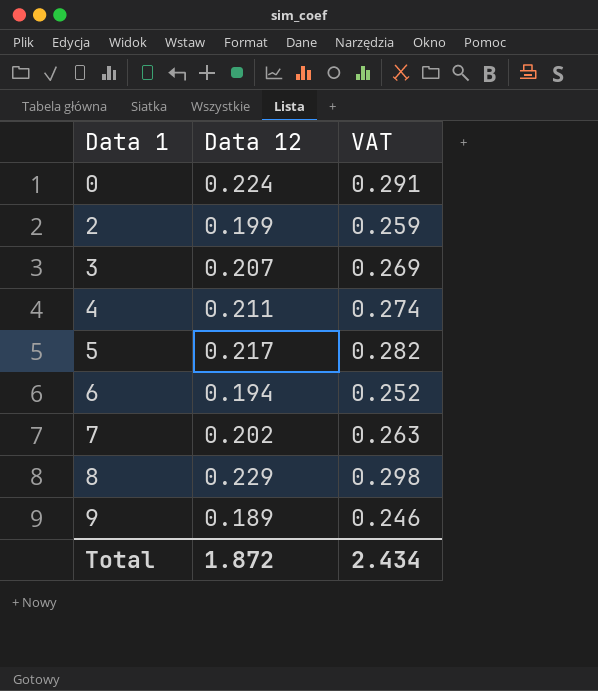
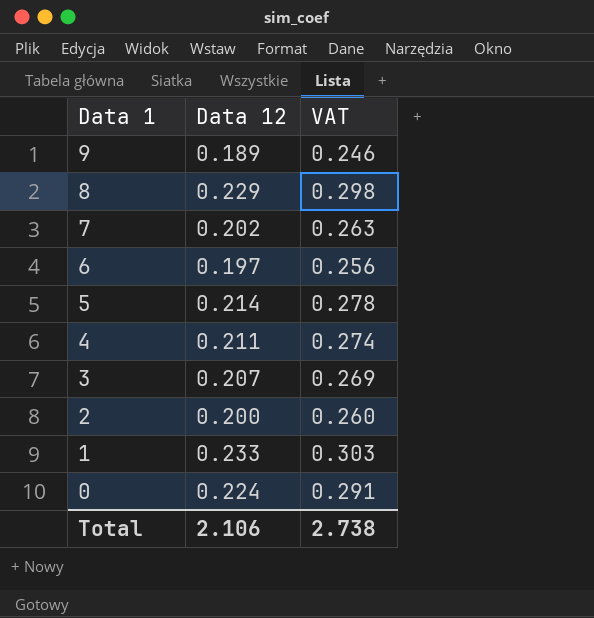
row order: Data 1 ascending -> Data 1 descending
6 | Data 12: 0.194 -> 0.197
6 | VAT: 0.252 -> 0.256
5 | Data 12: 0.217 -> 0.214
5 | VAT: 0.282 -> 0.278
2 | Data 12: 0.199 -> 0.200
2 | VAT: 0.259 -> 0.260
row 1: none -> 0.233 | 0.303
Total | Data 12: 1.872 -> 2.106
Total | VAT: 2.434 -> 2.738

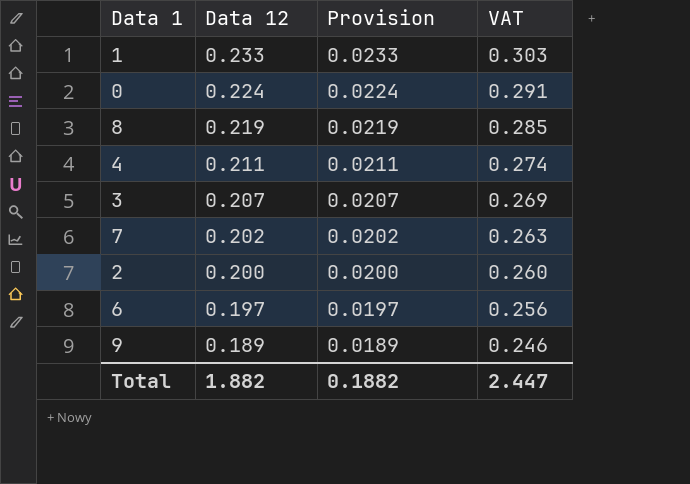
row order: Data 1 descending -> Data 12 descending
column Provision | formula: none -> [Data 12] * 0.1
row 5: 0.214 | 0.278 -> none
8 | Data 12: 0.229 -> 0.219
8 | VAT: 0.298 -> 0.285
Total | Data 12: 2.106 -> 1.882
Total | VAT: 2.738 -> 2.447

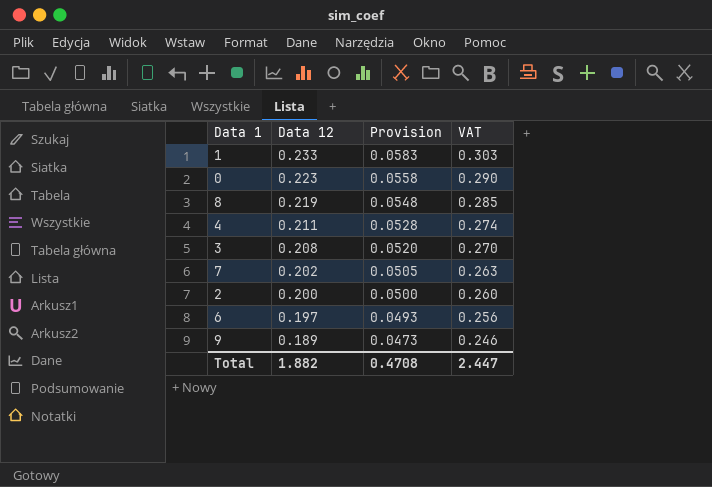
column Provision | formula: [Data 12] * 0.1 -> [Data 12] * 0.25
0 | Data 12: 0.224 -> 0.223
0 | VAT: 0.291 -> 0.290
3 | Data 12: 0.207 -> 0.208
3 | VAT: 0.269 -> 0.270
Total | Provision: 0.1882 -> 0.4708

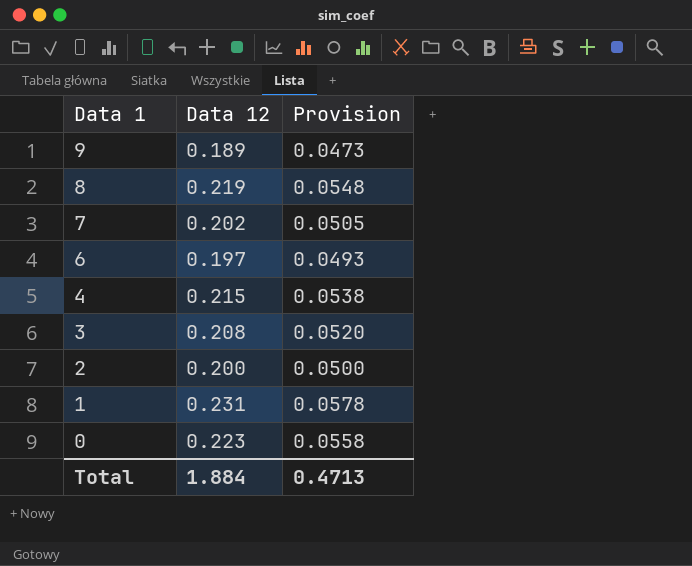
row order: Data 12 descending -> Data 1 descending
column VAT | formula: [Data 12] * 1.3 -> none
4 | Data 12: 0.211 -> 0.215
4 | Provision: 0.0528 -> 0.0538
1 | Data 12: 0.233 -> 0.231
1 | Provision: 0.0583 -> 0.0578
Total | Data 12: 1.882 -> 1.884
Total | Provision: 0.4708 -> 0.4713

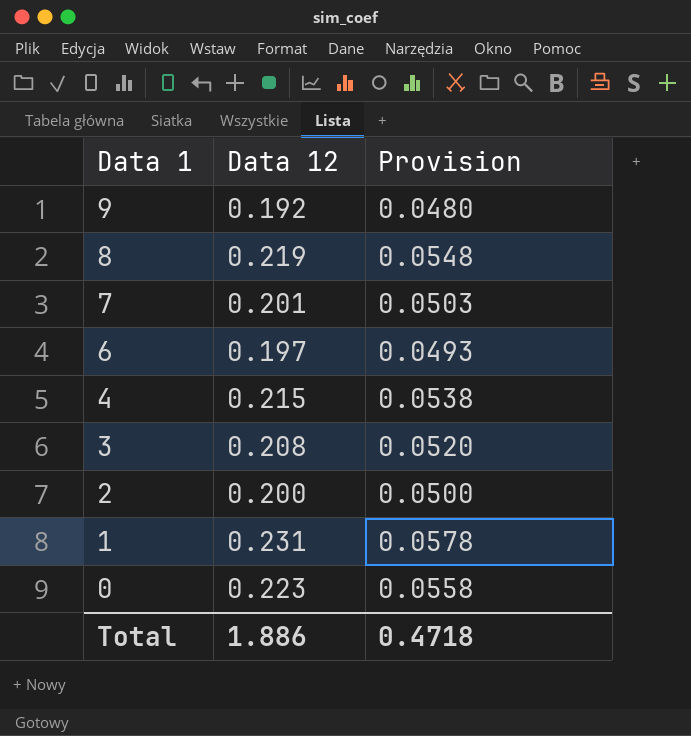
9 | Data 12: 0.189 -> 0.192
9 | Provision: 0.0473 -> 0.0480
7 | Data 12: 0.202 -> 0.201
7 | Provision: 0.0505 -> 0.0503
Total | Data 12: 1.884 -> 1.886
Total | Provision: 0.4713 -> 0.4718

